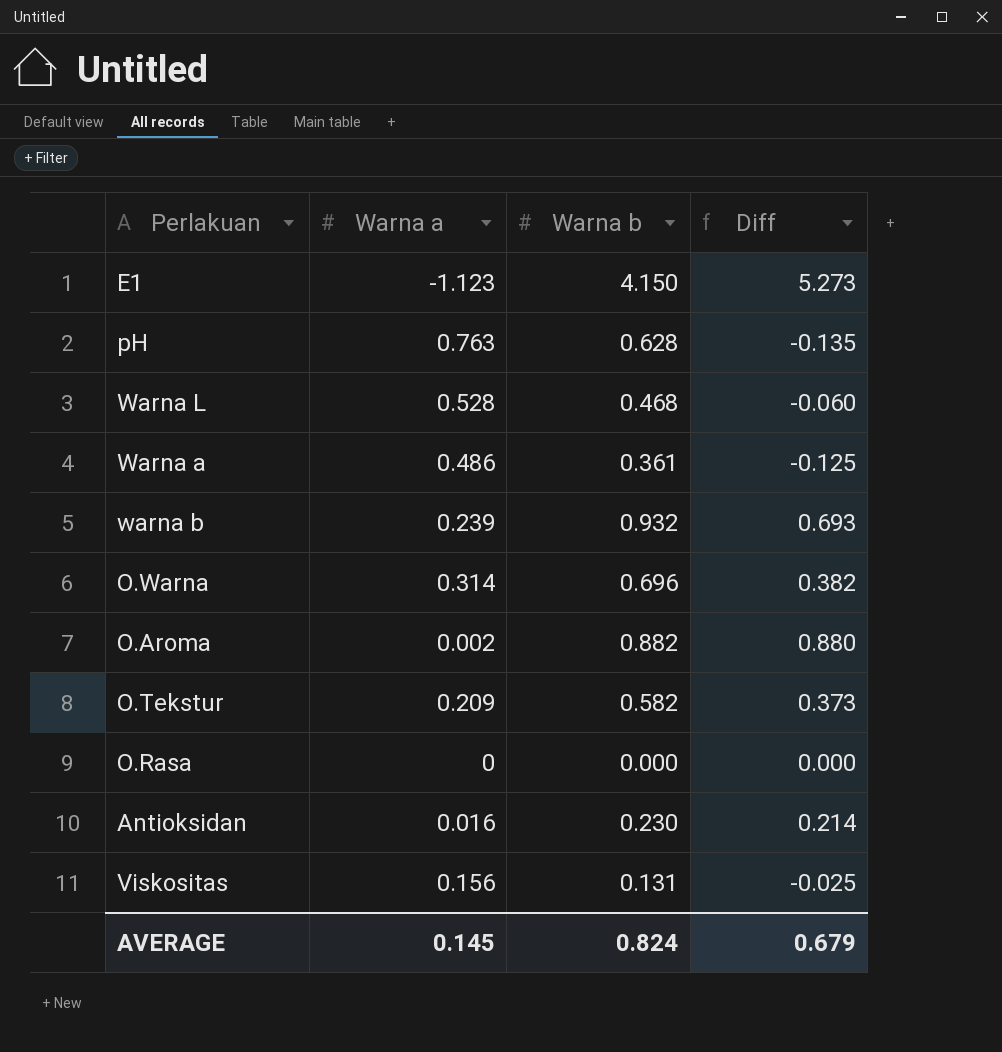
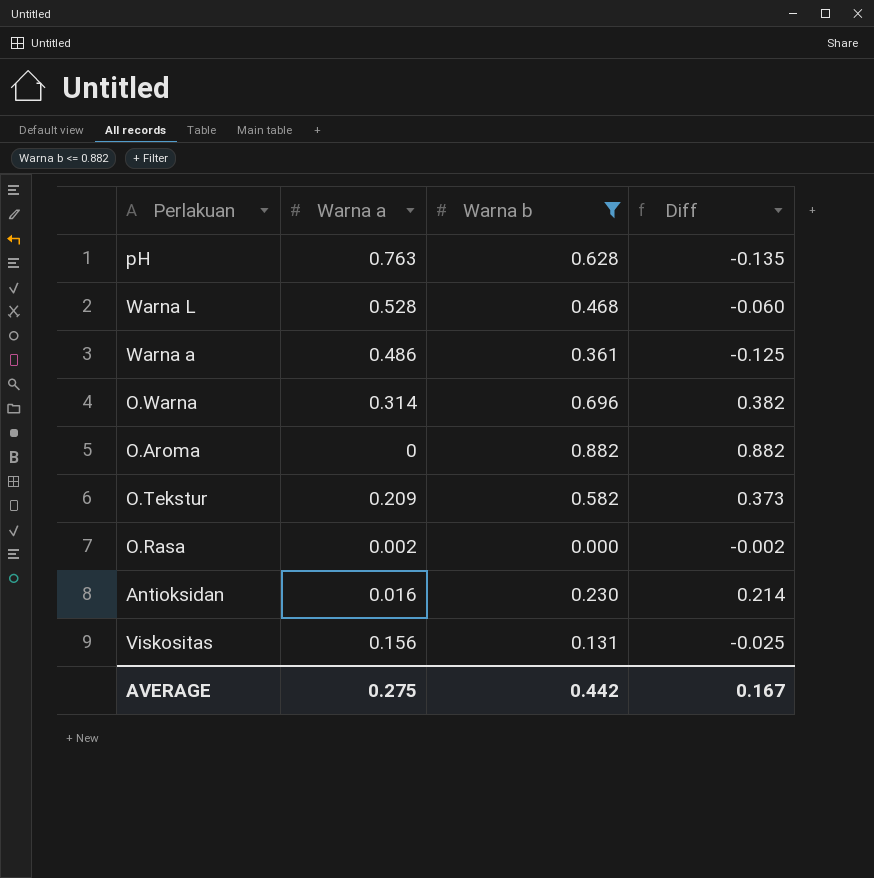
filter: none -> Warna b <= 0.882
O.Aroma | Warna a: 0.002 -> 0
O.Aroma | Diff: 0.880 -> 0.882
O.Rasa | Warna a: 0 -> 0.002
O.Rasa | Diff: 0.000 -> -0.002
AVERAGE | Warna a: 0.145 -> 0.275
AVERAGE | Warna b: 0.824 -> 0.442
AVERAGE | Diff: 0.679 -> 0.167

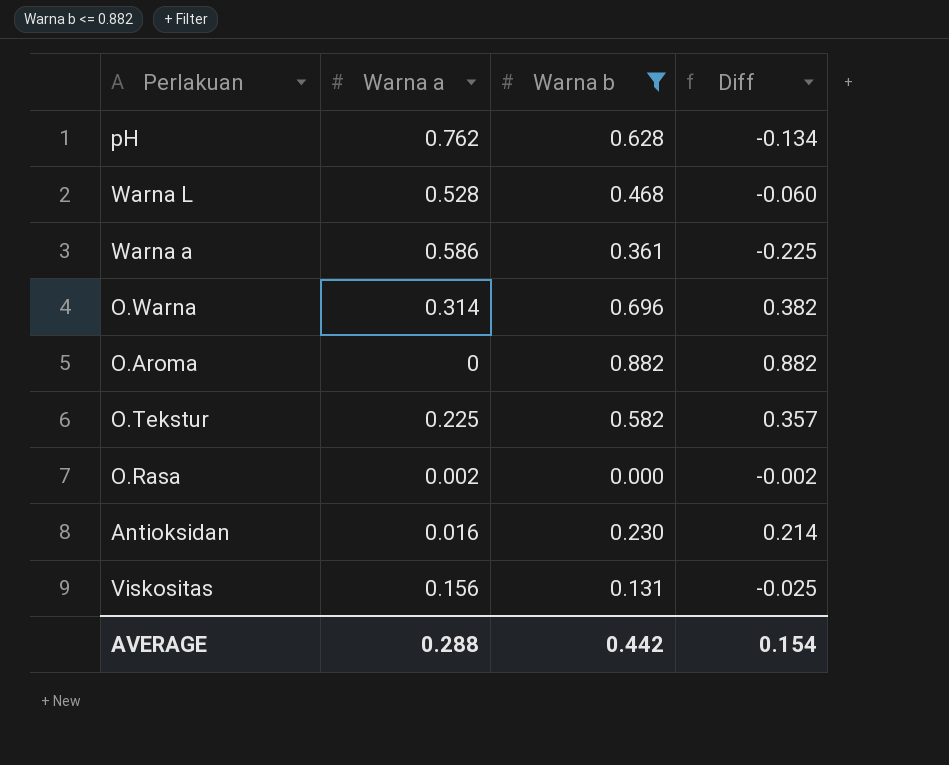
pH | Warna a: 0.763 -> 0.762
pH | Diff: -0.135 -> -0.134
Warna a | Warna a: 0.486 -> 0.586
Warna a | Diff: -0.125 -> -0.225
O.Tekstur | Warna a: 0.209 -> 0.225
O.Tekstur | Diff: 0.373 -> 0.357
AVERAGE | Warna a: 0.275 -> 0.288
AVERAGE | Diff: 0.167 -> 0.154

